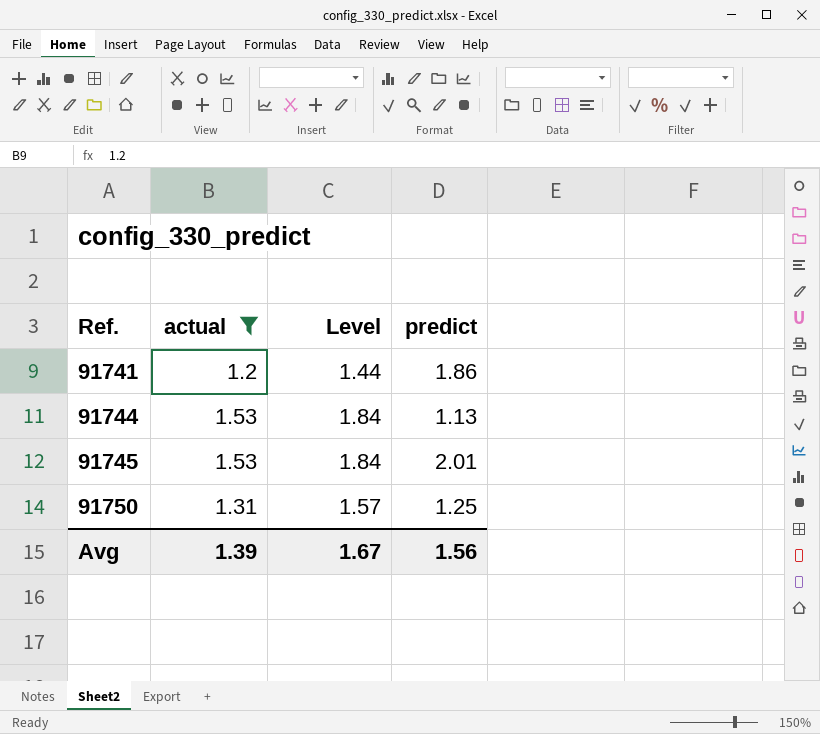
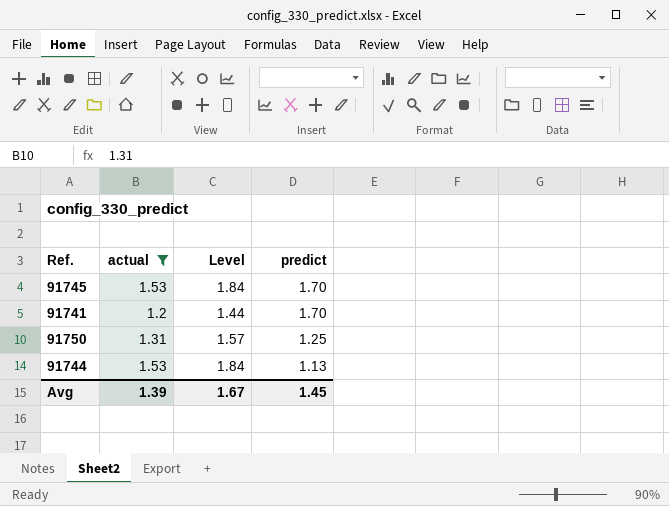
row order: Ref. ascending -> predict descending
91745 | predict: 2.01 -> 1.70
91741 | predict: 1.86 -> 1.70
Avg | predict: 1.56 -> 1.45

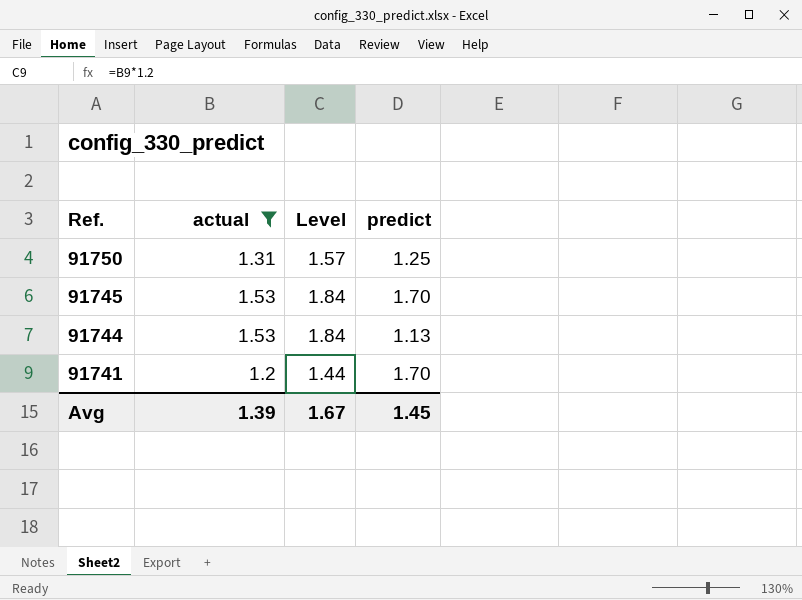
row order: predict descending -> Ref. descending

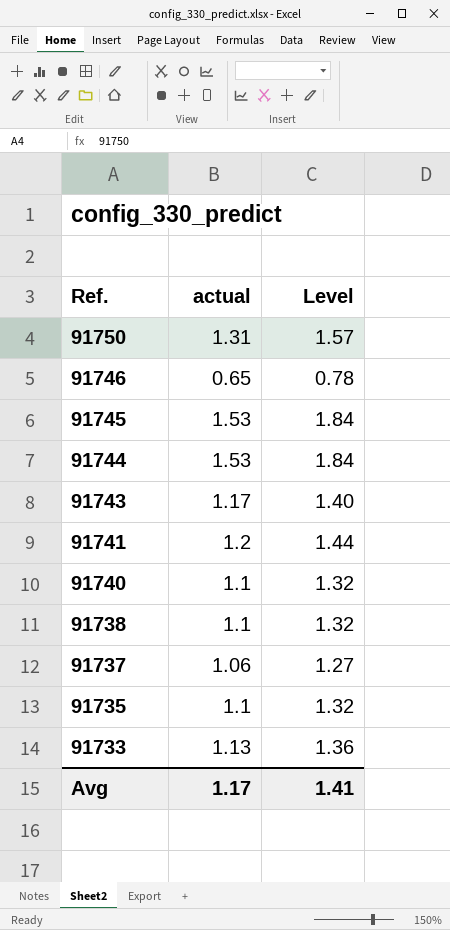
filter: actual >= 1.2 -> none
column predict | position: 4 -> none
Avg | actual: 1.39 -> 1.17
Avg | Level: 1.67 -> 1.41

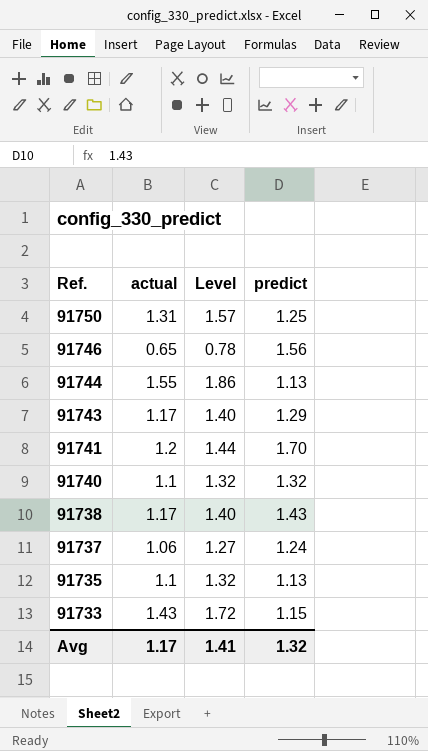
column predict | position: none -> 4
row 91745: 1.53 | 1.84 -> none
91744 | actual: 1.53 -> 1.55
91744 | Level: 1.84 -> 1.86
91738 | actual: 1.1 -> 1.17
91738 | Level: 1.32 -> 1.40
91733 | actual: 1.13 -> 1.43
91733 | Level: 1.36 -> 1.72

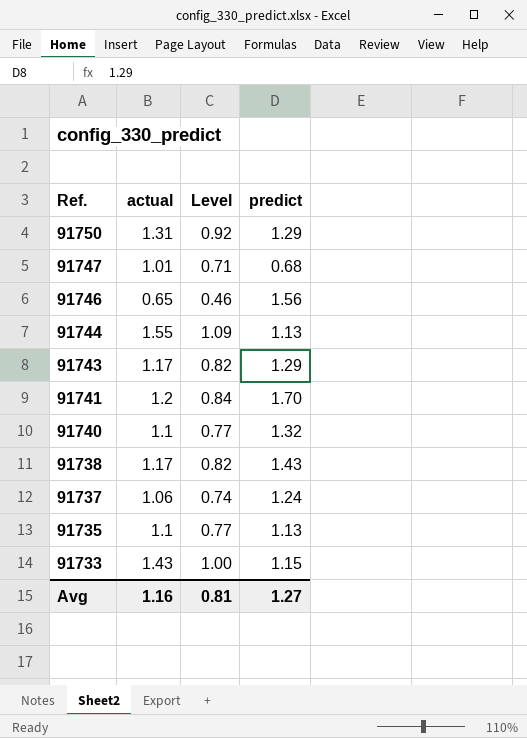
column Level | formula: [actual] * 1.2 -> [actual] * 0.7
91750 | predict: 1.25 -> 1.29
row 91747: none -> 1.01 | 0.71 | 0.68
Avg | actual: 1.17 -> 1.16
Avg | Level: 1.41 -> 0.81
Avg | predict: 1.32 -> 1.27

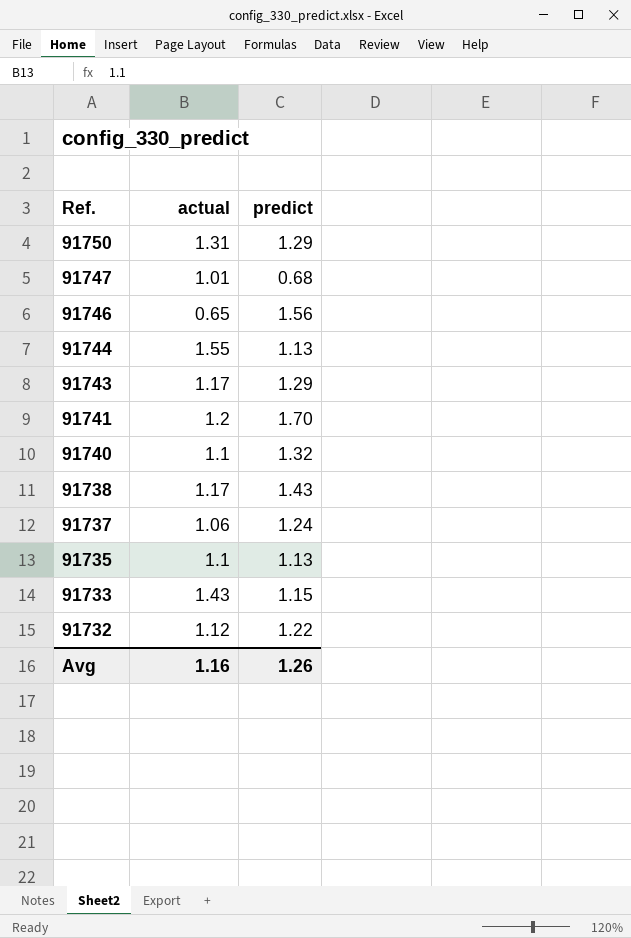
column Level | formula: [actual] * 0.7 -> none
row 91732: none -> 1.12 | 1.22
Avg | predict: 1.27 -> 1.26

